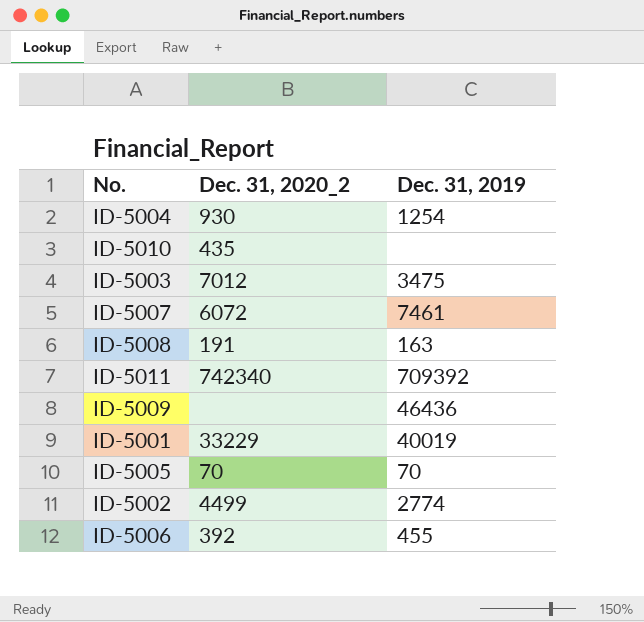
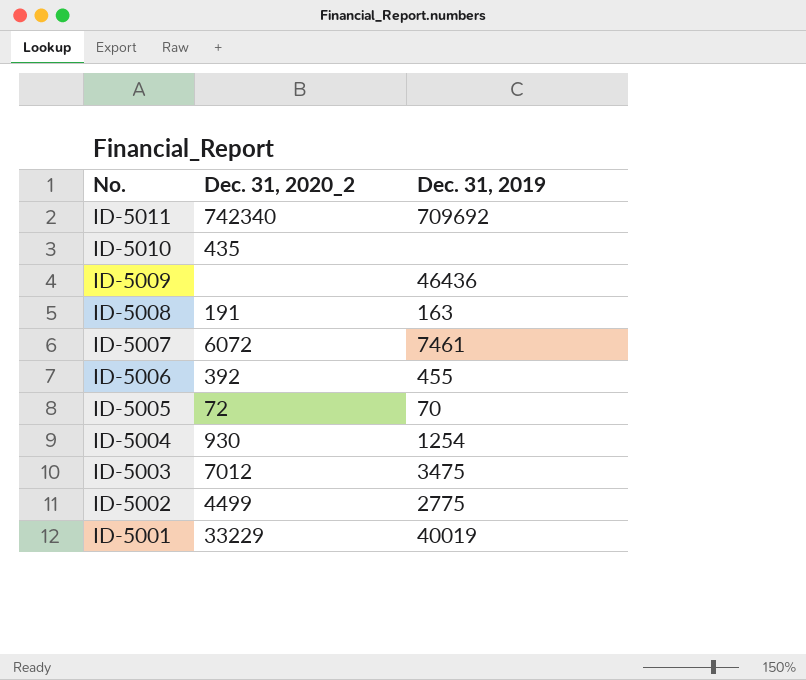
row order: none -> No. descending
ID-5011 | Dec. 31, 2019: 709392 -> 709692
ID-5005 | Dec. 31, 2020_2: 70 -> 72
ID-5002 | Dec. 31, 2019: 2774 -> 2775

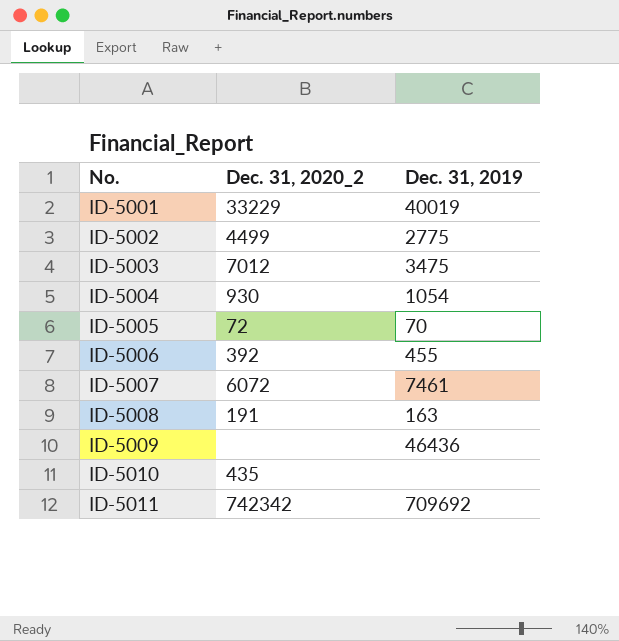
row order: No. descending -> No. ascending
ID-5004 | Dec. 31, 2019: 1254 -> 1054
ID-5011 | Dec. 31, 2020_2: 742340 -> 742342

